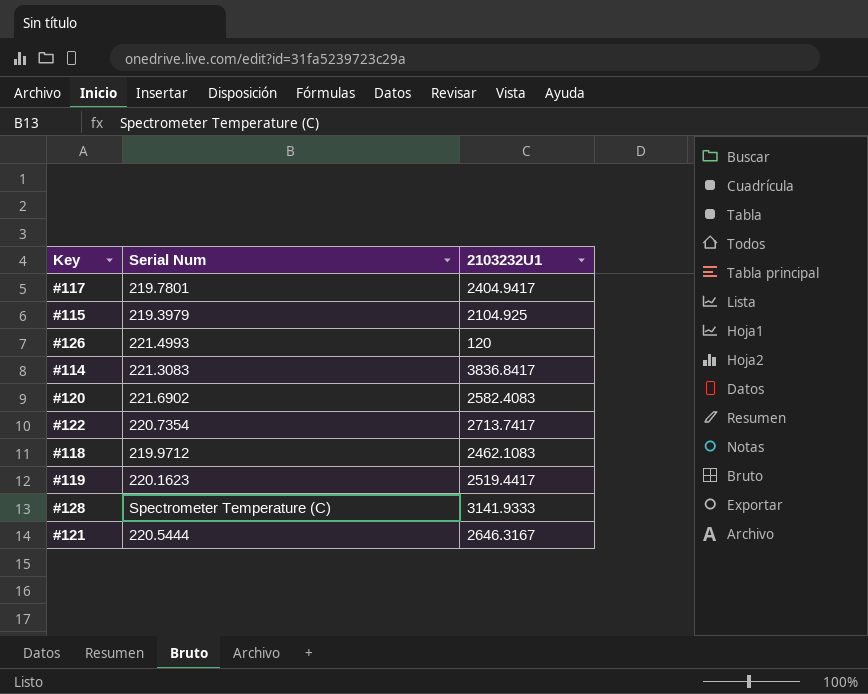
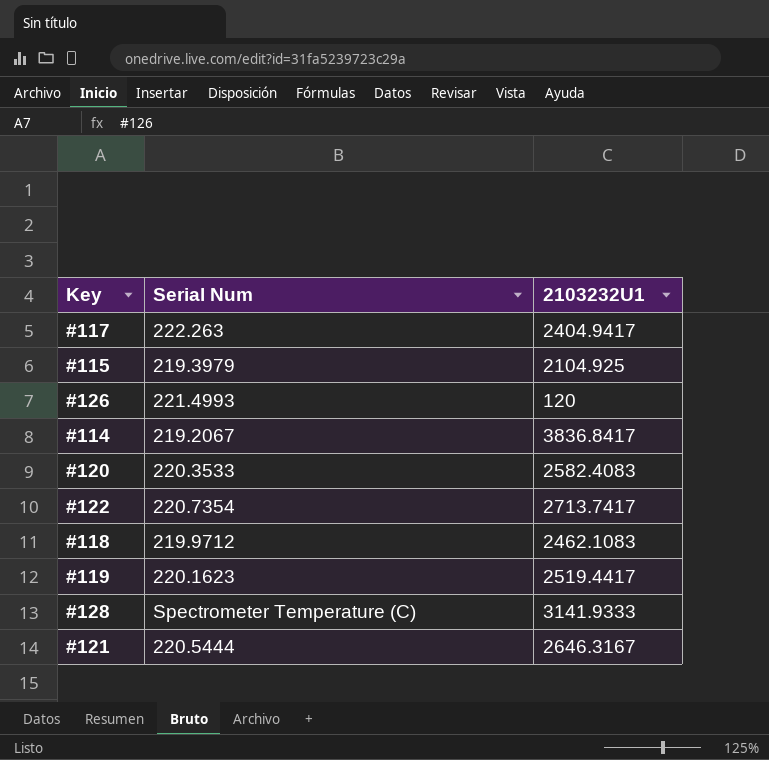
#117 | Serial Num: 219.7801 -> 222.263
#114 | Serial Num: 221.3083 -> 219.2067
#120 | Serial Num: 221.6902 -> 220.3533

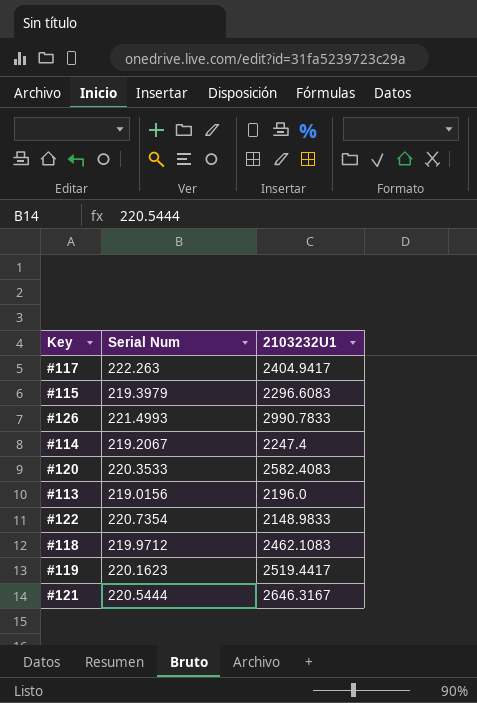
row #128: Spectrometer Temperature (C) | 3141.9333 -> none
#115 | 2103232U1: 2104.925 -> 2296.6083
#126 | 2103232U1: 120 -> 2990.7833
#114 | 2103232U1: 3836.8417 -> 2247.4
row #113: none -> 219.0156 | 2196.0
#122 | 2103232U1: 2713.7417 -> 2148.9833

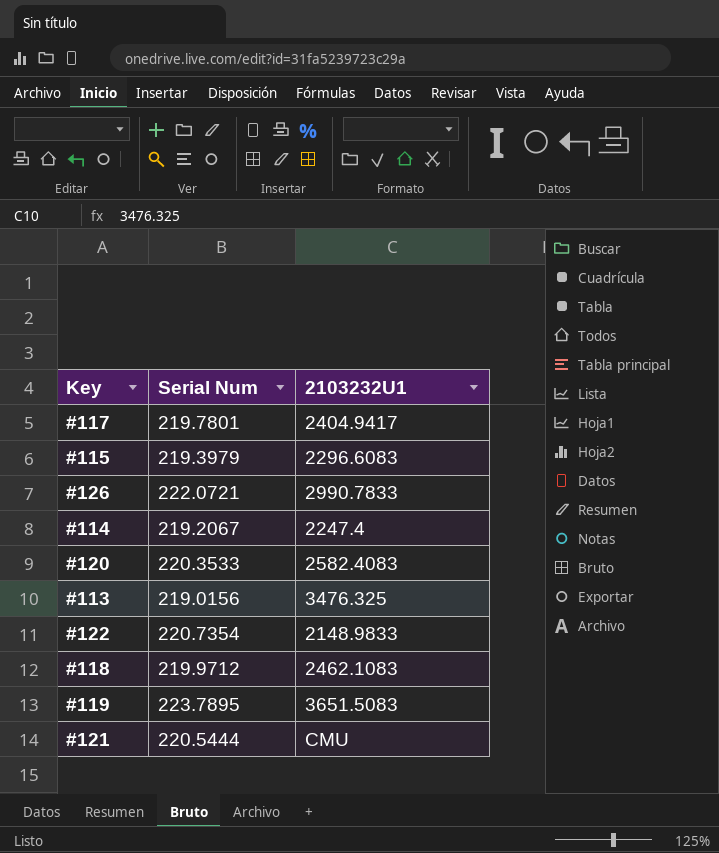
#117 | Serial Num: 222.263 -> 219.7801
#126 | Serial Num: 221.4993 -> 222.0721
#113 | 2103232U1: 2196.0 -> 3476.325
#119 | Serial Num: 220.1623 -> 223.7895
#119 | 2103232U1: 2519.4417 -> 3651.5083
#121 | 2103232U1: 2646.3167 -> CMU

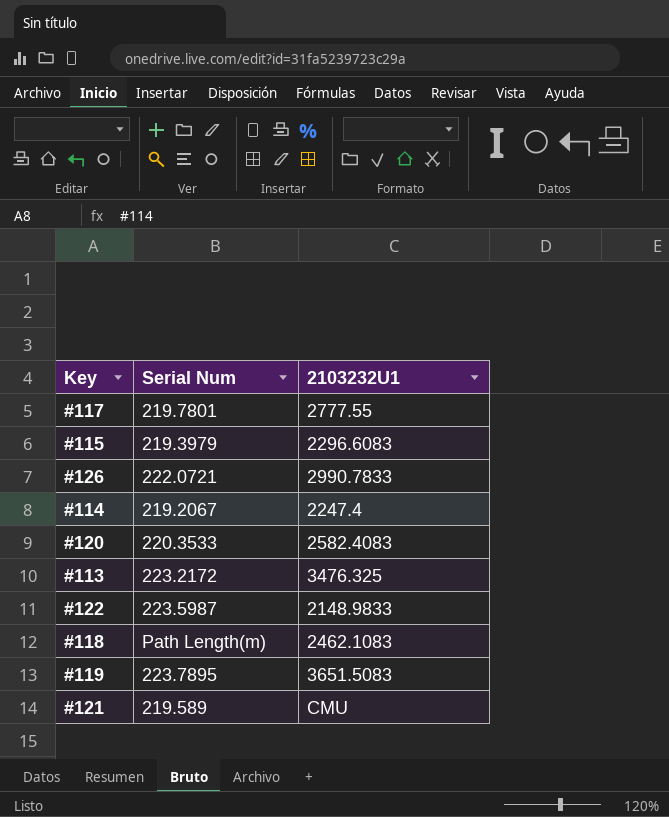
#117 | 2103232U1: 2404.9417 -> 2777.55
#113 | Serial Num: 219.0156 -> 223.2172
#122 | Serial Num: 220.7354 -> 223.5987
#118 | Serial Num: 219.9712 -> Path Length(m)
#121 | Serial Num: 220.5444 -> 219.589

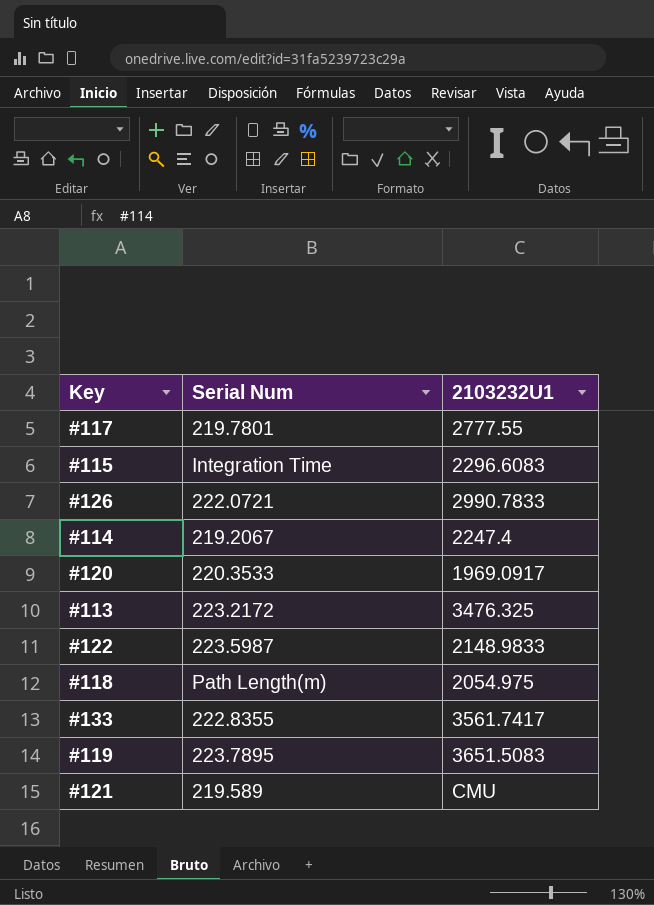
#115 | Serial Num: 219.3979 -> Integration Time
#120 | 2103232U1: 2582.4083 -> 1969.0917
#118 | 2103232U1: 2462.1083 -> 2054.975
row #133: none -> 222.8355 | 3561.7417

